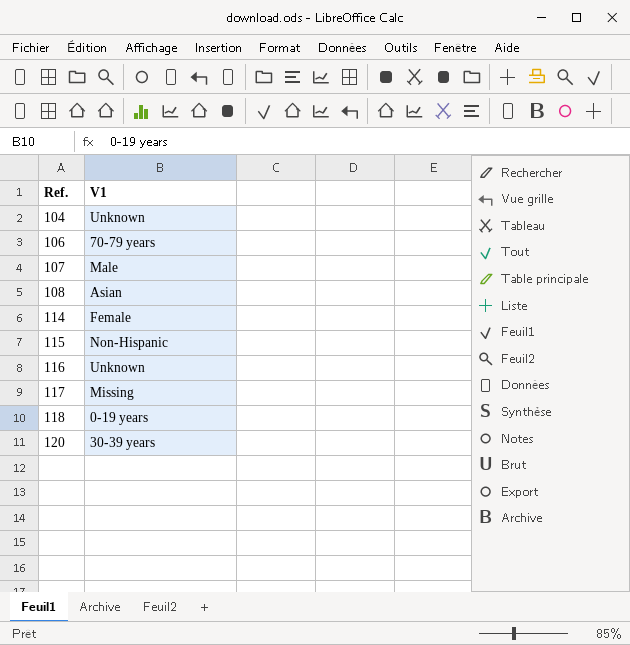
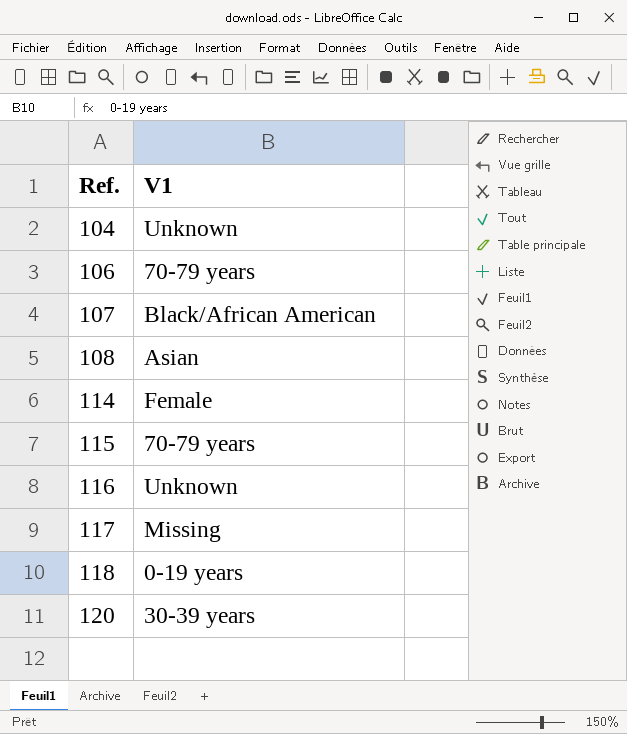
107 | V1: Male -> Black/African American
115 | V1: Non-Hispanic -> 70-79 years

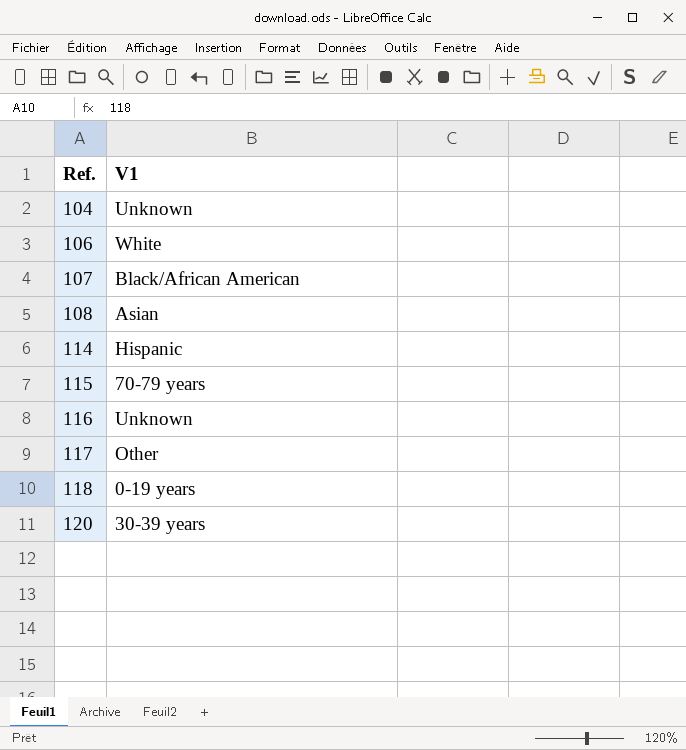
106 | V1: 70-79 years -> White
114 | V1: Female -> Hispanic
117 | V1: Missing -> Other

